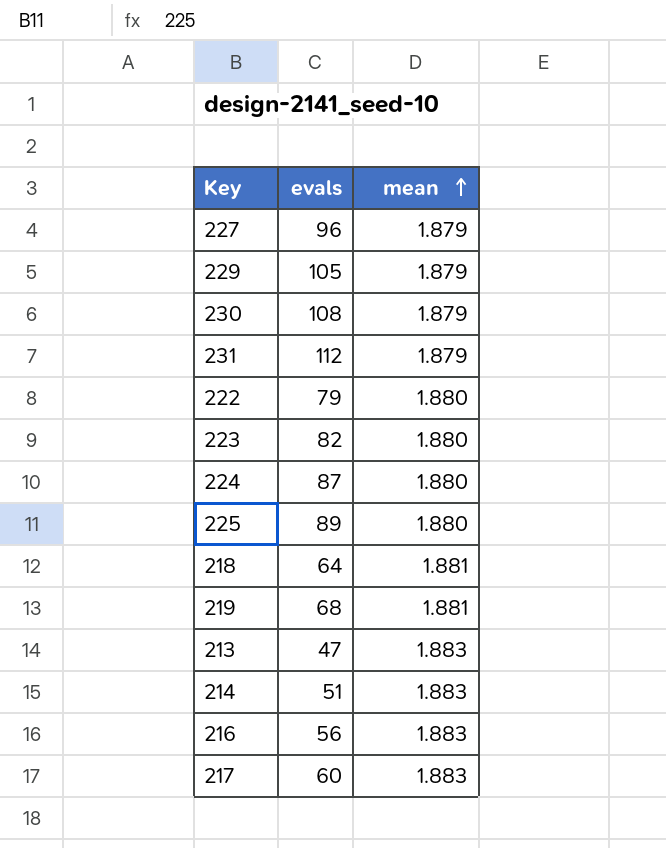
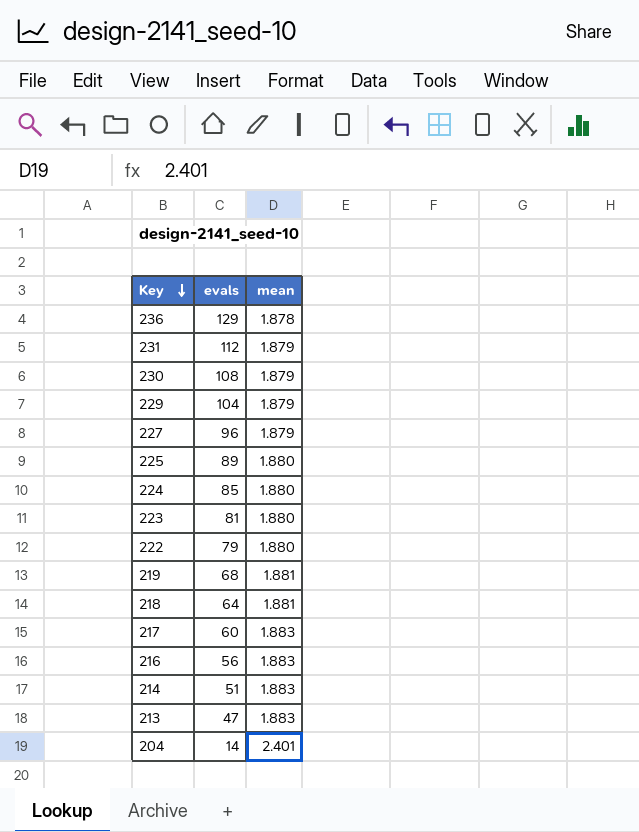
row order: mean ascending -> Key descending
row 236: none -> 129 | 1.878
229 | evals: 105 -> 104
224 | evals: 87 -> 85
223 | evals: 82 -> 81
row 204: none -> 14 | 2.401

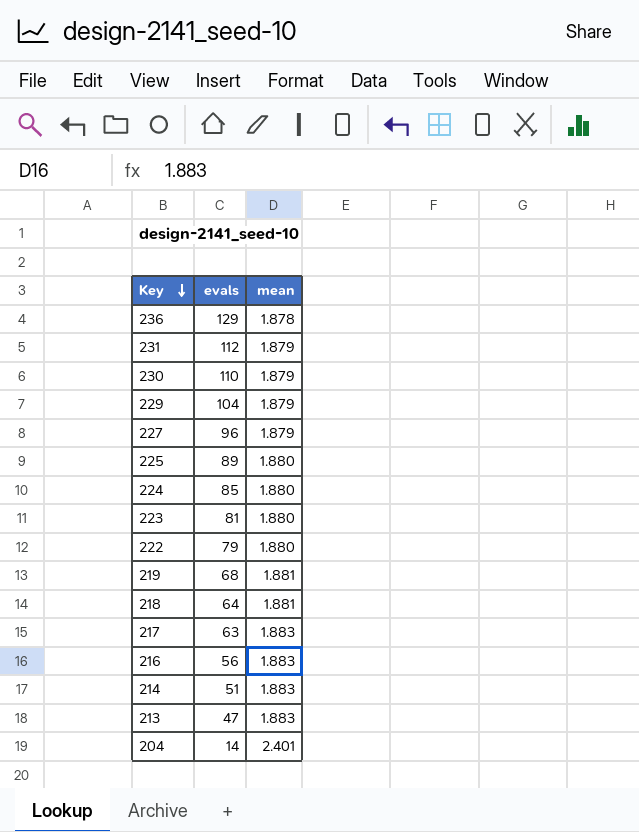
230 | evals: 108 -> 110
217 | evals: 60 -> 63

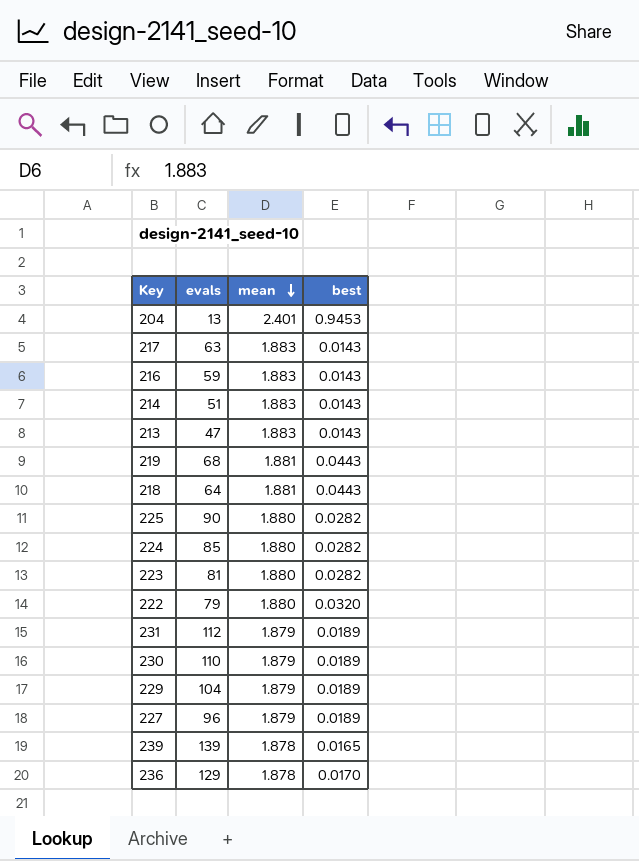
row order: Key descending -> mean descending
column best | position: none -> 4
204 | evals: 14 -> 13
216 | evals: 56 -> 59
225 | evals: 89 -> 90
row 239: none -> 139 | 1.878 | 0.0165

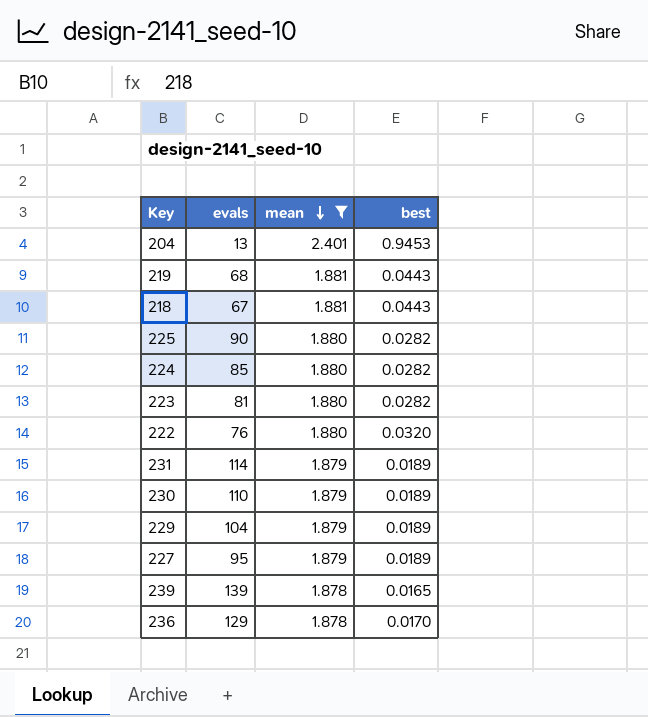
filter: none -> mean != 1.883
218 | evals: 64 -> 67
222 | evals: 79 -> 76
231 | evals: 112 -> 114
227 | evals: 96 -> 95

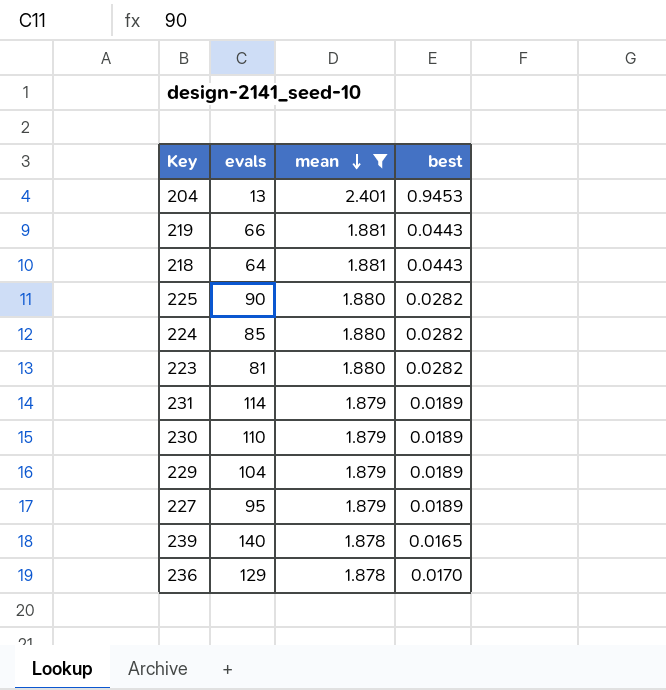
row 222: 76 | 1.880 | 0.0320 -> none
219 | evals: 68 -> 66
218 | evals: 67 -> 64
239 | evals: 139 -> 140

